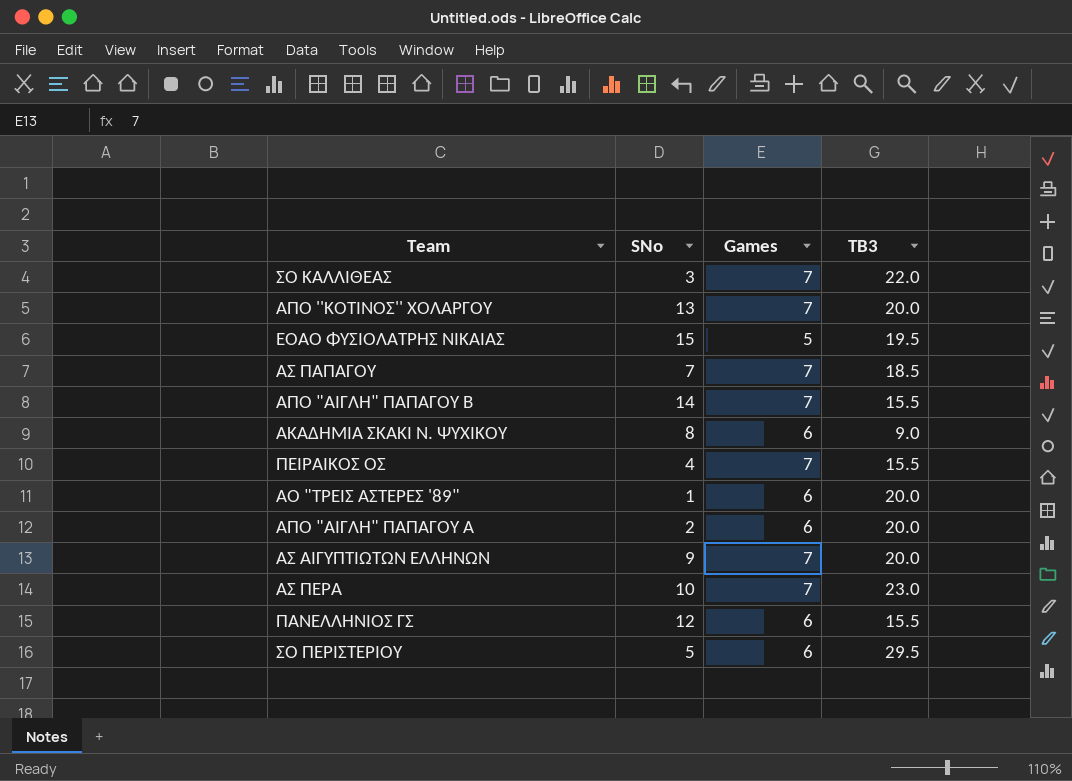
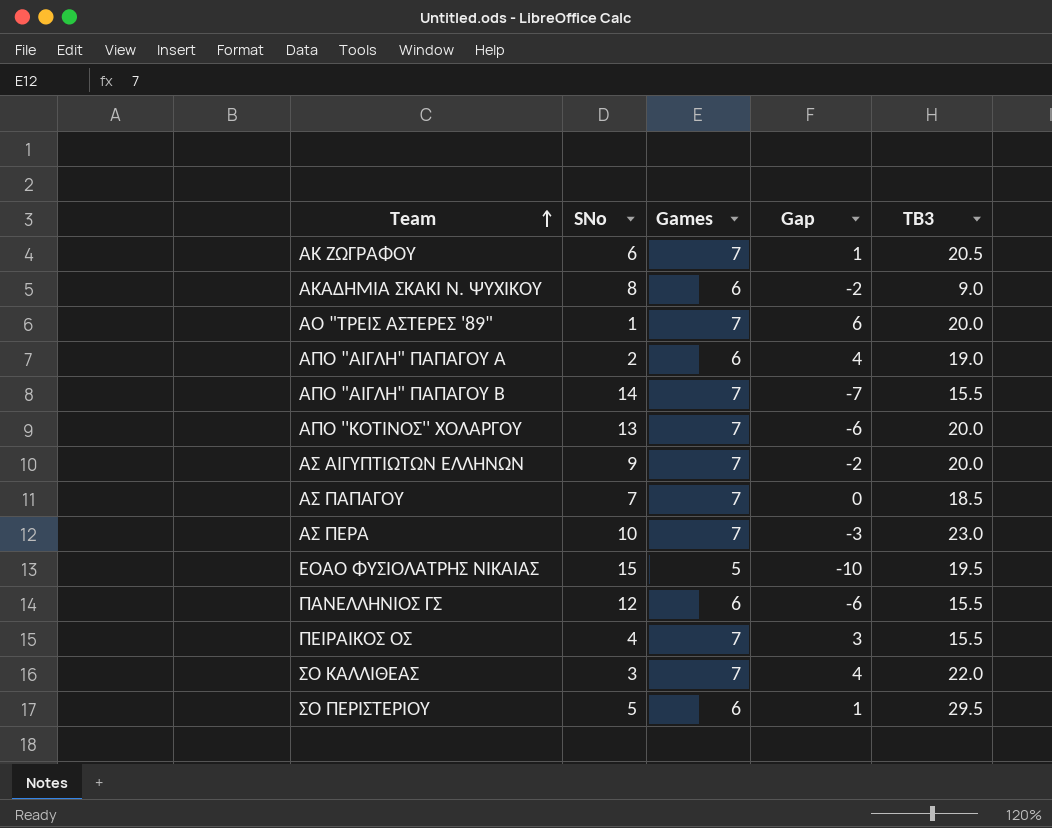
row order: none -> Team ascending
column Gap | formula: none -> [Games] - [SNo]
row ΑΚ ΖΩΓΡΑΦΟΥ: none -> 6 | 7 | 1 | 20.5
ΑΟ "ΤΡΕΙΣ ΑΣΤΕΡΕΣ '89" | Games: 6 -> 7
ΑΠΟ "ΑΙΓΛΗ" ΠΑΠΑΓΟΥ Α | TB3: 20.0 -> 19.0

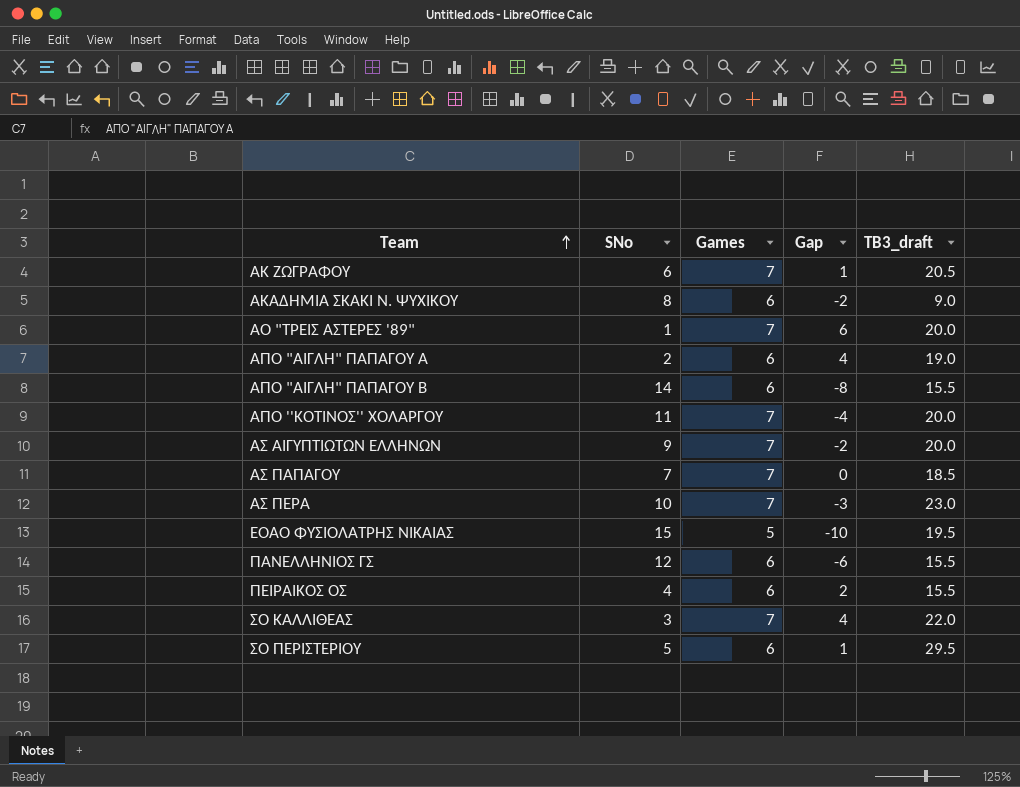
column name: TB3 -> TB3_draft
ΑΠΟ "ΑΙΓΛΗ" ΠΑΠΑΓΟΥ Β | Games: 7 -> 6
ΑΠΟ "ΑΙΓΛΗ" ΠΑΠΑΓΟΥ Β | Gap: -7 -> -8
ΑΠΟ ''ΚΟΤΙΝΟΣ'' ΧΟΛΑΡΓΟΥ | SNo: 13 -> 11
ΑΠΟ ''ΚΟΤΙΝΟΣ'' ΧΟΛΑΡΓΟΥ | Gap: -6 -> -4
ΠΕΙΡΑΙΚΟΣ ΟΣ | Games: 7 -> 6
ΠΕΙΡΑΙΚΟΣ ΟΣ | Gap: 3 -> 2

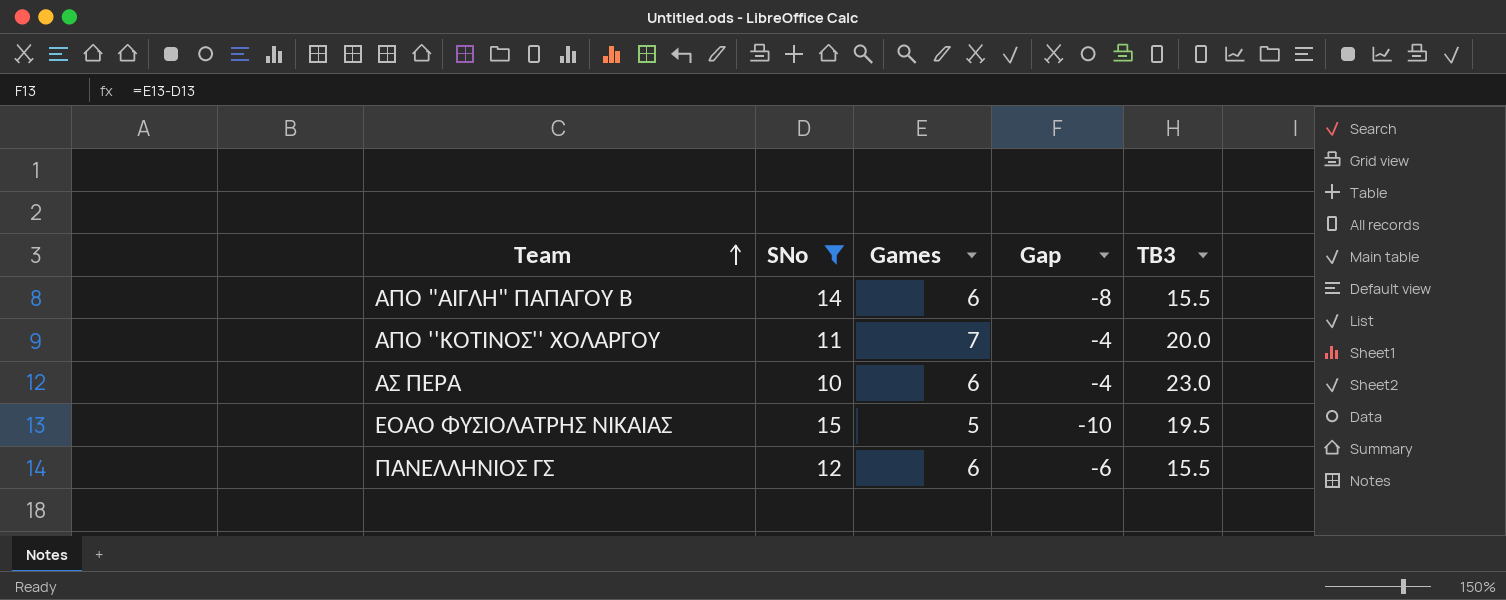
filter: none -> SNo >= 10
column name: TB3_draft -> TB3
ΑΣ ΠΕΡΑ | Games: 7 -> 6
ΑΣ ΠΕΡΑ | Gap: -3 -> -4

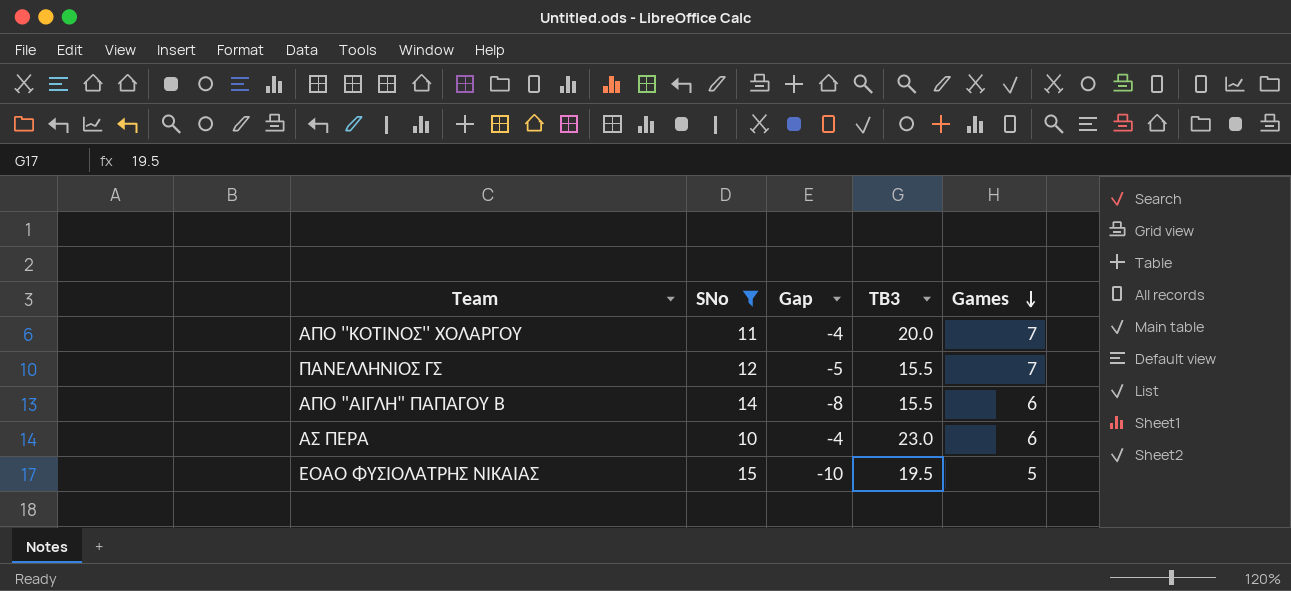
row order: Team ascending -> Games descending
column Games | position: 3 -> 5
ΠΑΝΕΛΛΗΝΙΟΣ ΓΣ | Gap: -6 -> -5
ΠΑΝΕΛΛΗΝΙΟΣ ΓΣ | Games: 6 -> 7

